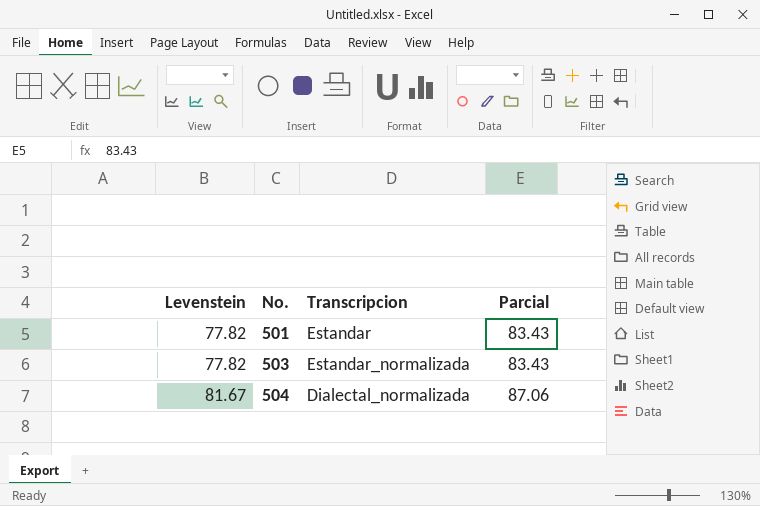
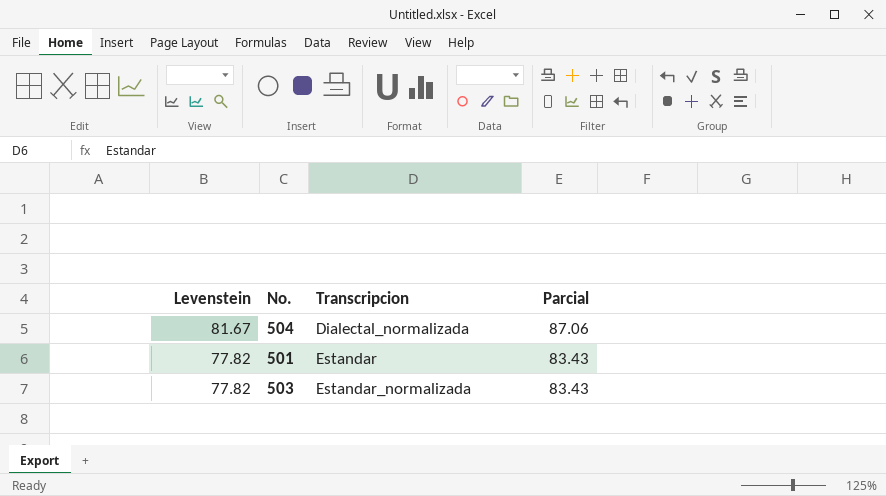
row order: Levenstein ascending -> Levenstein descending

